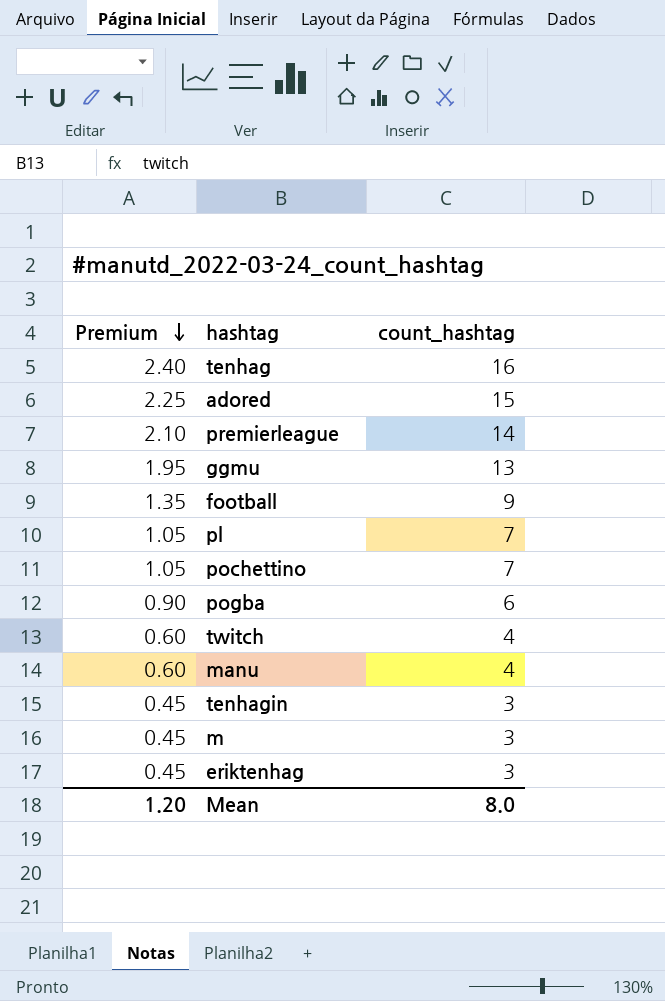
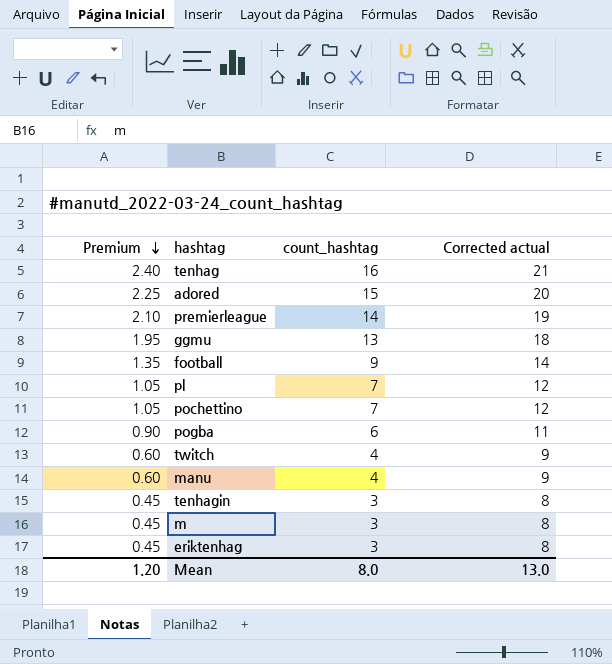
column Corrected actual | formula: none -> [count_hashtag] + 5

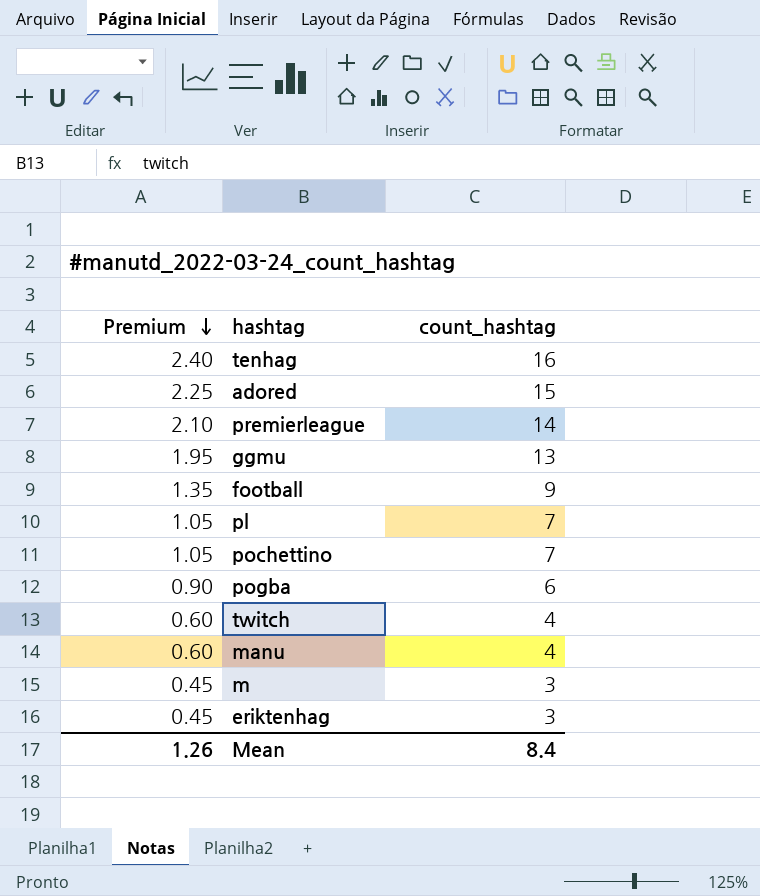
column Corrected actual | formula: [count_hashtag] + 5 -> none
row tenhagin: 0.45 | 3 | 8 -> none
Mean | Premium: 1.20 -> 1.26
Mean | count_hashtag: 8.0 -> 8.4

